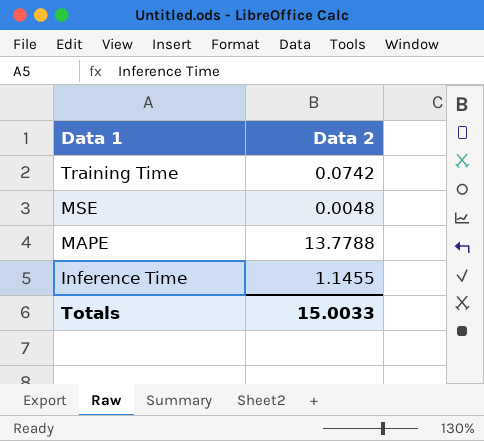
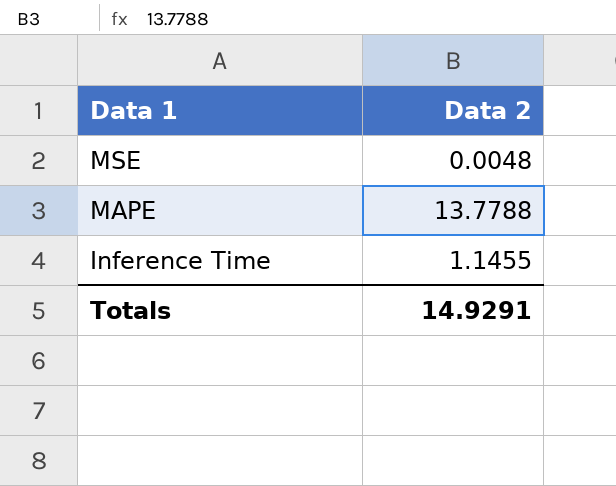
row Training Time: 0.0742 -> none
Totals | Data 2: 15.0033 -> 14.9291

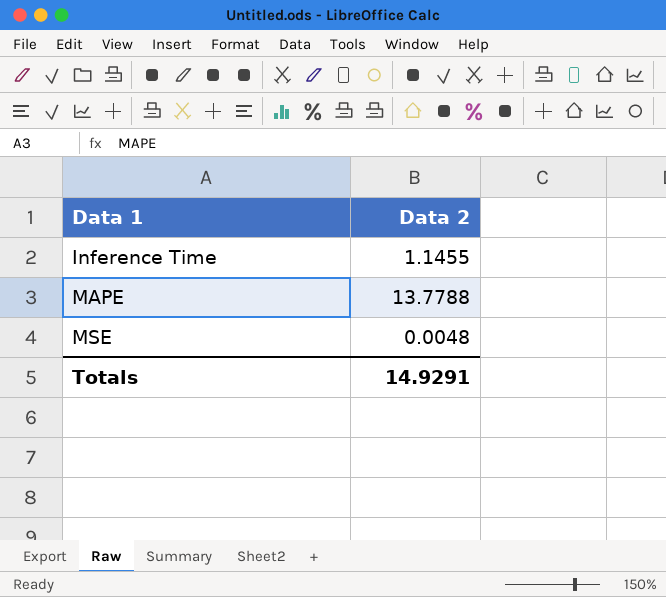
row order: Data 1 descending -> Data 1 ascending

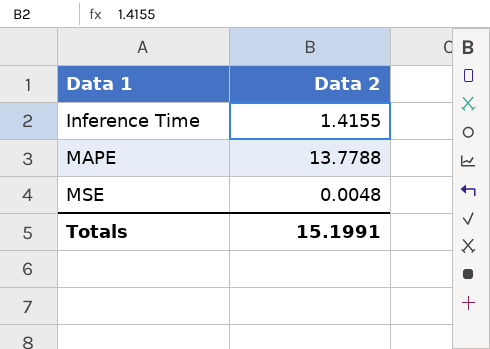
Inference Time | Data 2: 1.1455 -> 1.4155
Totals | Data 2: 14.9291 -> 15.1991

